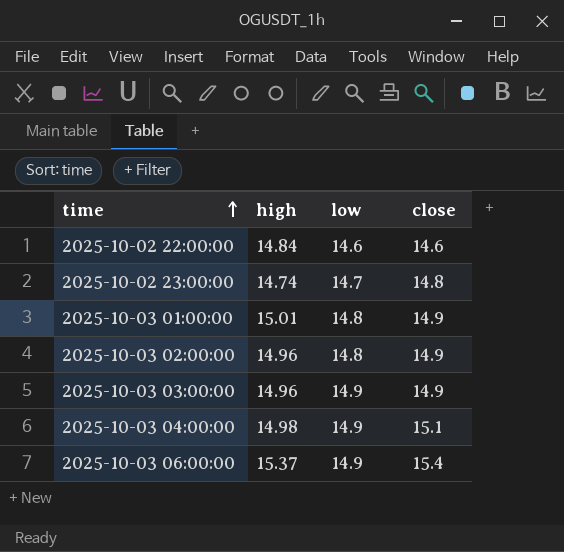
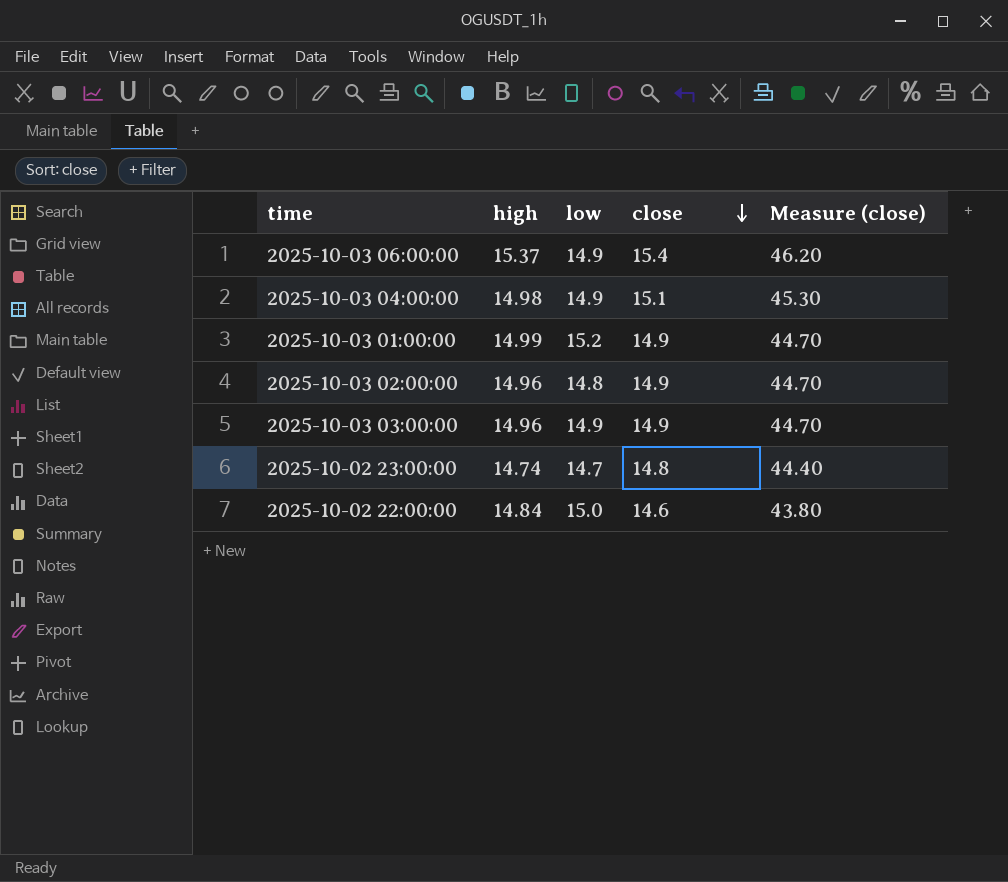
row order: time ascending -> close descending
column Measure (close) | formula: none -> [close] * 3
2025-10-03 01:00:00 | high: 15.01 -> 14.99
2025-10-03 01:00:00 | low: 14.8 -> 15.2
2025-10-02 22:00:00 | low: 14.6 -> 15.0

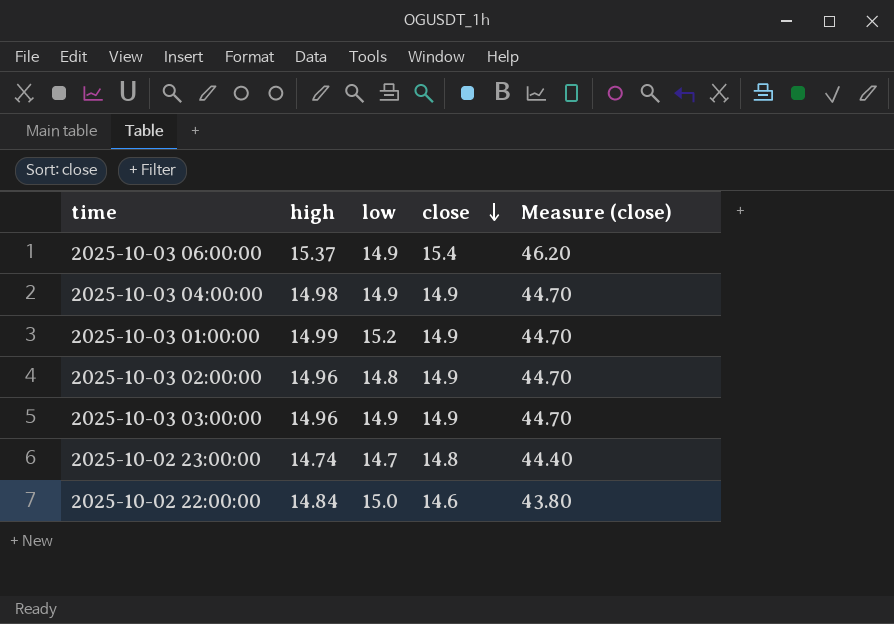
2025-10-03 04:00:00 | close: 15.1 -> 14.9
2025-10-03 04:00:00 | Measure (close): 45.30 -> 44.70

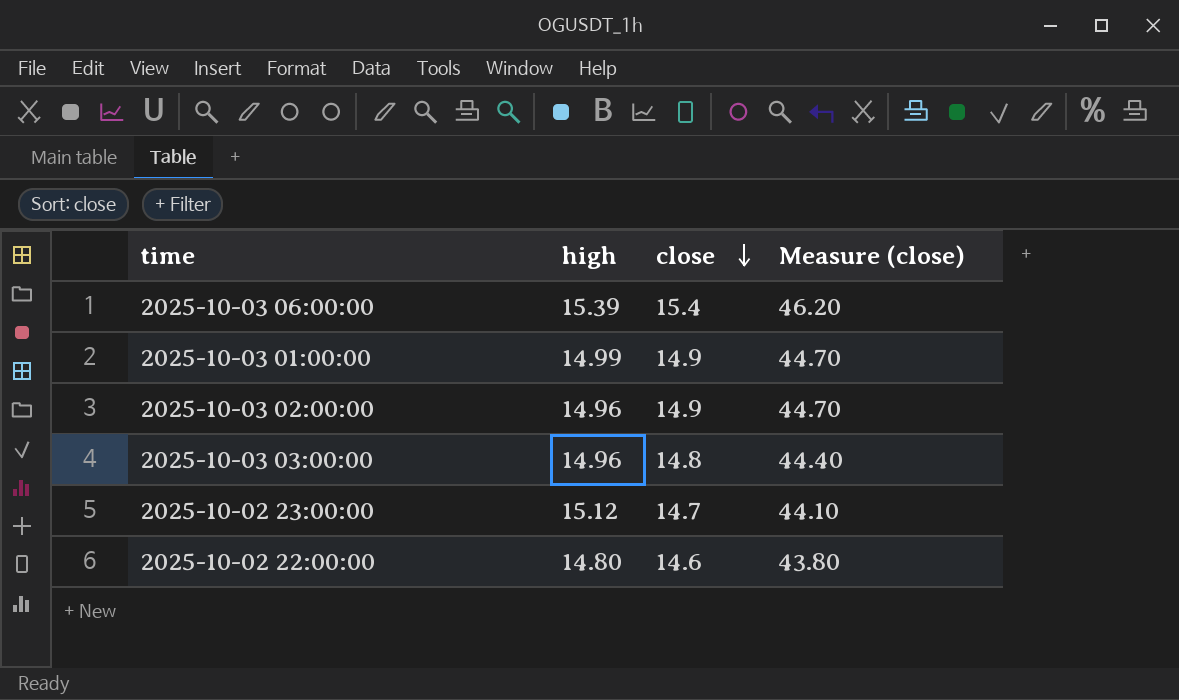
column low | position: 3 -> none
row 2025-10-03 04:00:00: 14.98 | 14.9 | 14.9 | 44.70 -> none
2025-10-03 06:00:00 | high: 15.37 -> 15.39
2025-10-03 03:00:00 | close: 14.9 -> 14.8
2025-10-03 03:00:00 | Measure (close): 44.70 -> 44.40
2025-10-02 23:00:00 | high: 14.74 -> 15.12
2025-10-02 23:00:00 | close: 14.8 -> 14.7
2025-10-02 23:00:00 | Measure (close): 44.40 -> 44.10
2025-10-02 22:00:00 | high: 14.84 -> 14.80

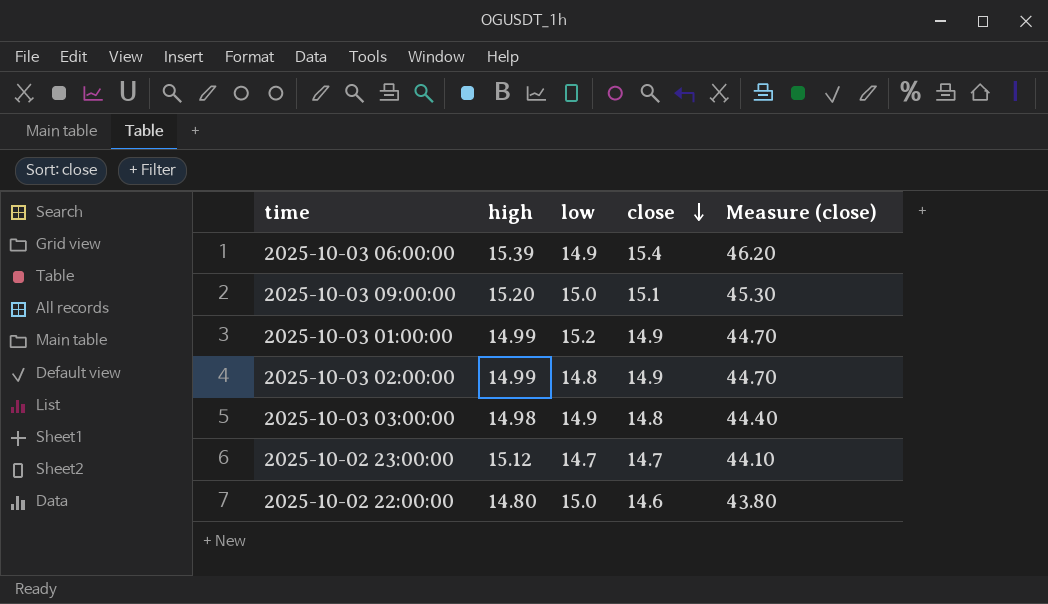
column low | position: none -> 3
row 2025-10-03 09:00:00: none -> 15.20 | 15.0 | 15.1 | 45.30
2025-10-03 02:00:00 | high: 14.96 -> 14.99
2025-10-03 03:00:00 | high: 14.96 -> 14.98

